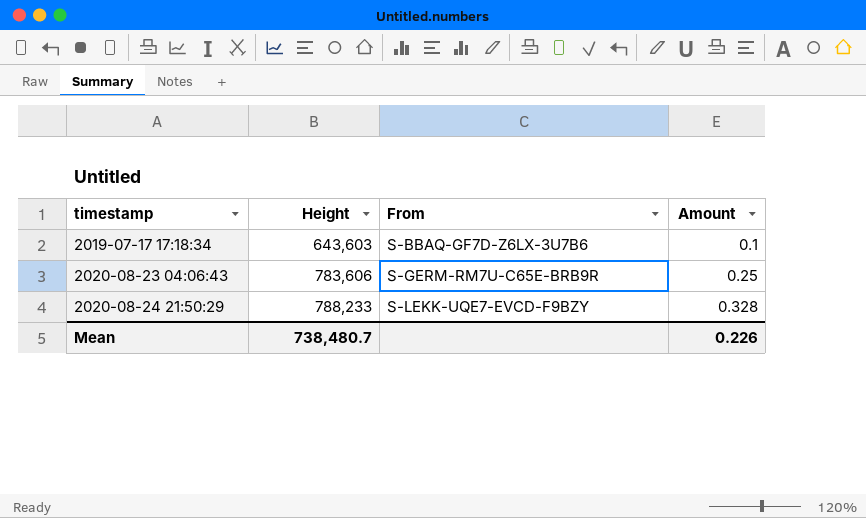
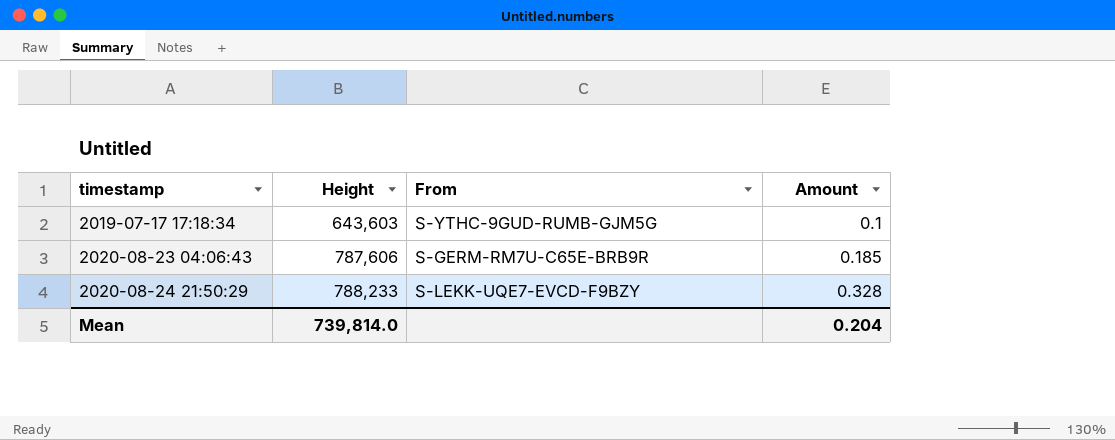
2019-07-17 17:18:34 | From: S-BBAQ-GF7D-Z6LX-3U7B6 -> S-YTHC-9GUD-RUMB-GJM5G
2020-08-23 04:06:43 | Height: 783,606 -> 787,606
2020-08-23 04:06:43 | Amount: 0.25 -> 0.185
Mean | Height: 738,480.7 -> 739,814.0
Mean | Amount: 0.226 -> 0.204

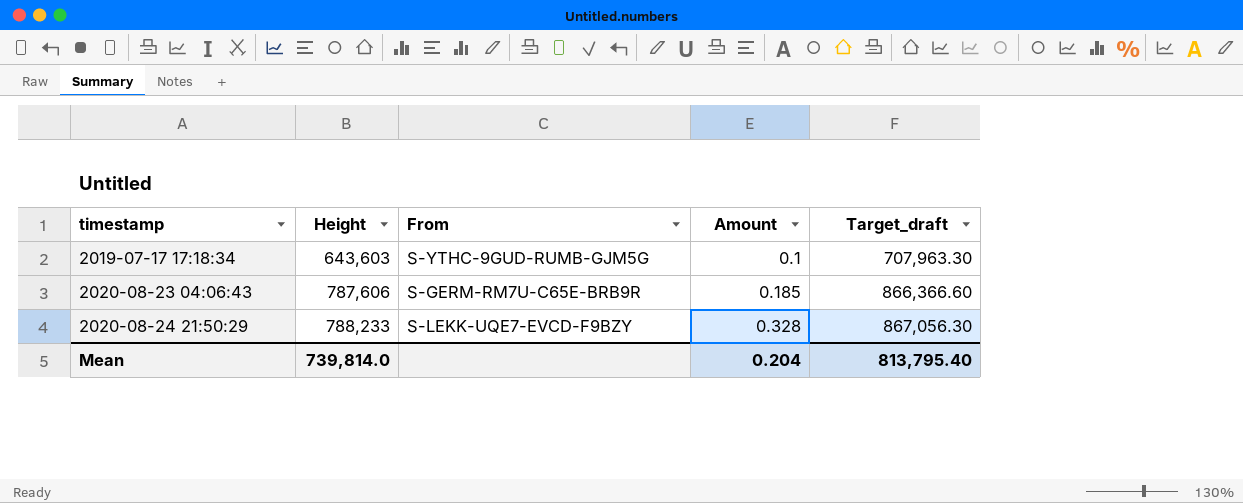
column Target_draft | formula: none -> [Height] * 1.1

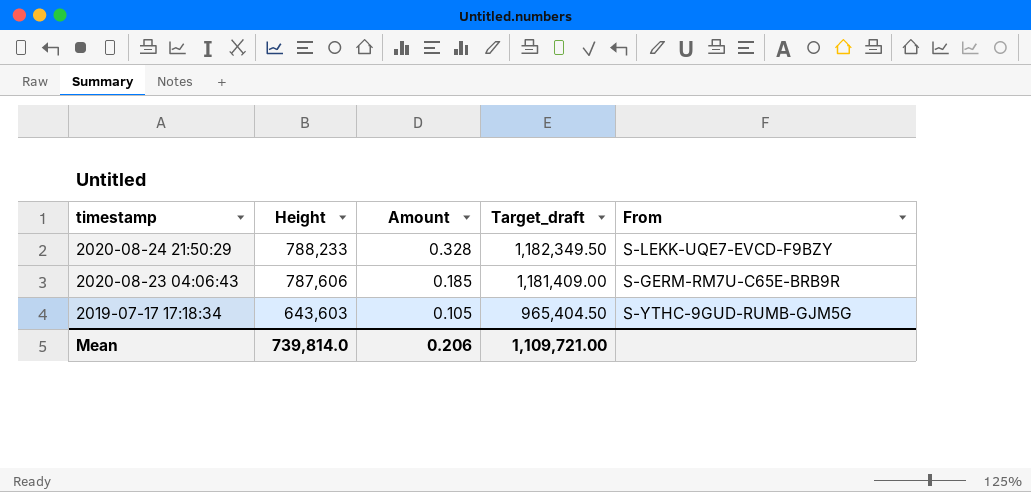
row order: timestamp ascending -> timestamp descending
column Target_draft | formula: [Height] * 1.1 -> [Height] * 1.5
column From | position: 3 -> 5
2019-07-17 17:18:34 | Amount: 0.1 -> 0.105
Mean | Amount: 0.204 -> 0.206
Mean | Target_draft: 813,795.40 -> 1,109,721.00

